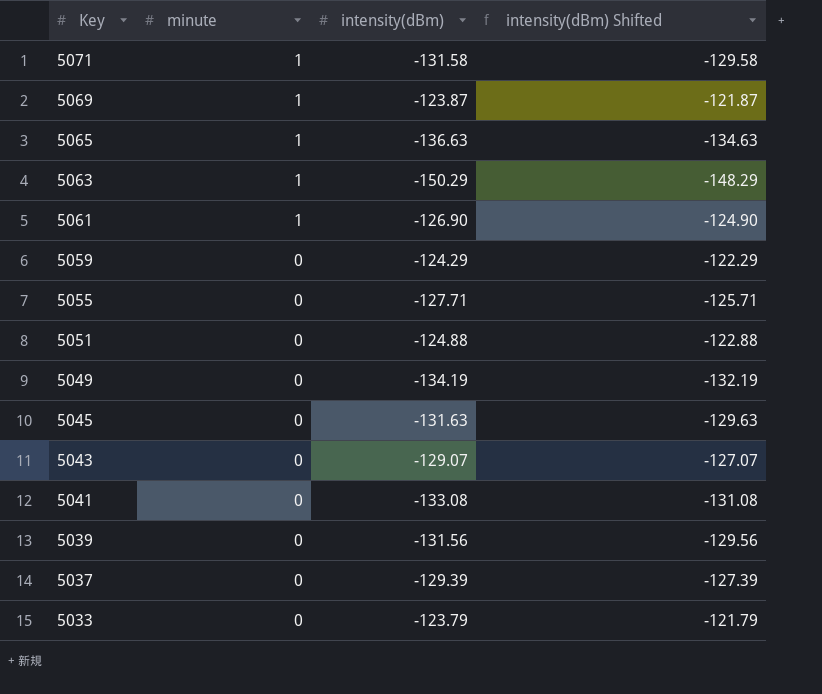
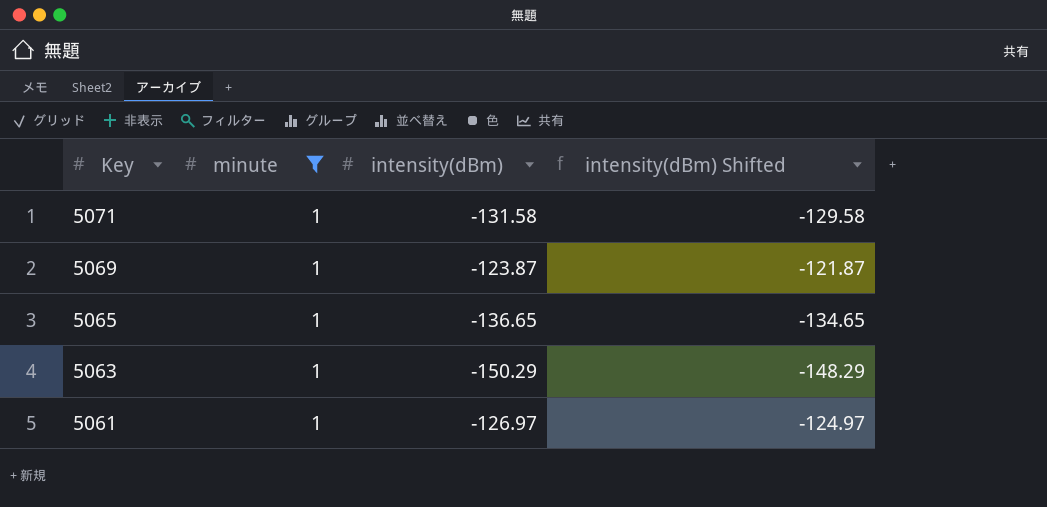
filter: none -> minute = 1
5065 | intensity(dBm): -136.63 -> -136.65
5065 | intensity(dBm) Shifted: -134.63 -> -134.65
5061 | intensity(dBm): -126.90 -> -126.97
5061 | intensity(dBm) Shifted: -124.90 -> -124.97

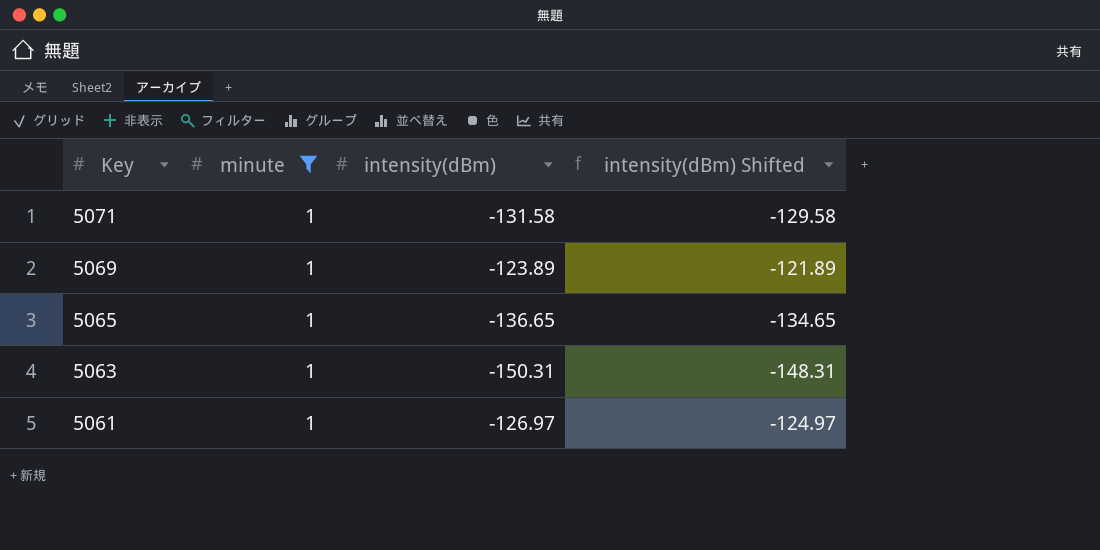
5069 | intensity(dBm): -123.87 -> -123.89
5069 | intensity(dBm) Shifted: -121.87 -> -121.89
5063 | intensity(dBm): -150.29 -> -150.31
5063 | intensity(dBm) Shifted: -148.29 -> -148.31

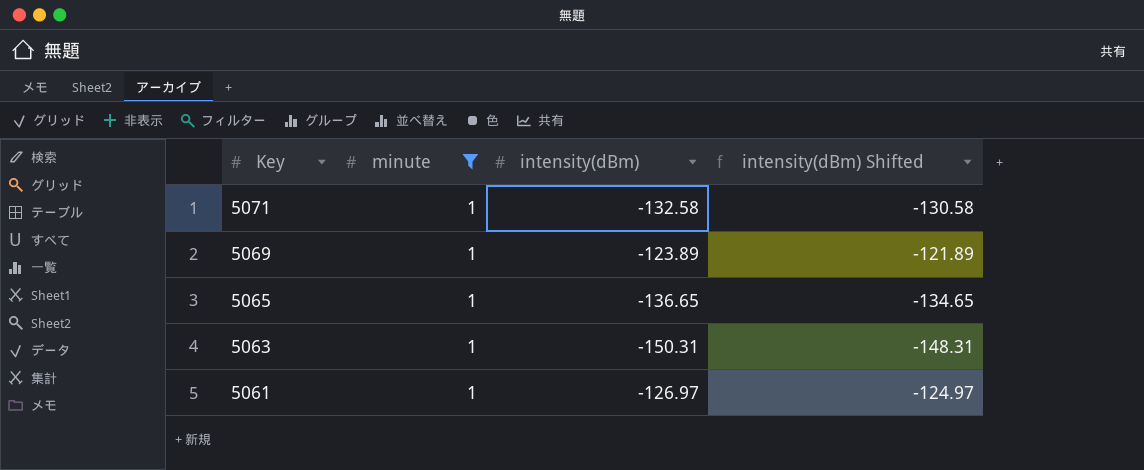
5071 | intensity(dBm): -131.58 -> -132.58
5071 | intensity(dBm) Shifted: -129.58 -> -130.58

